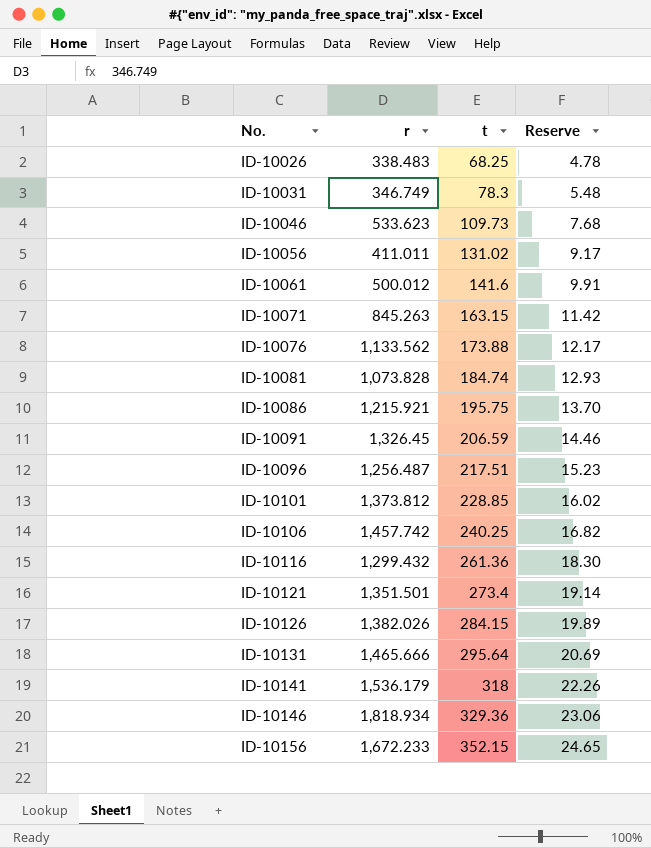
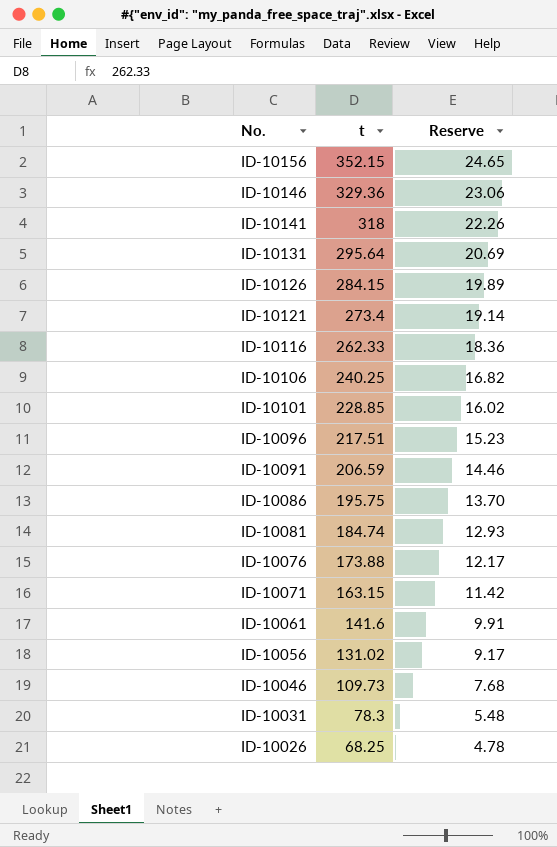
row order: No. ascending -> No. descending
column r | position: 2 -> none
ID-10116 | t: 261.36 -> 262.33
ID-10116 | Reserve: 18.30 -> 18.36

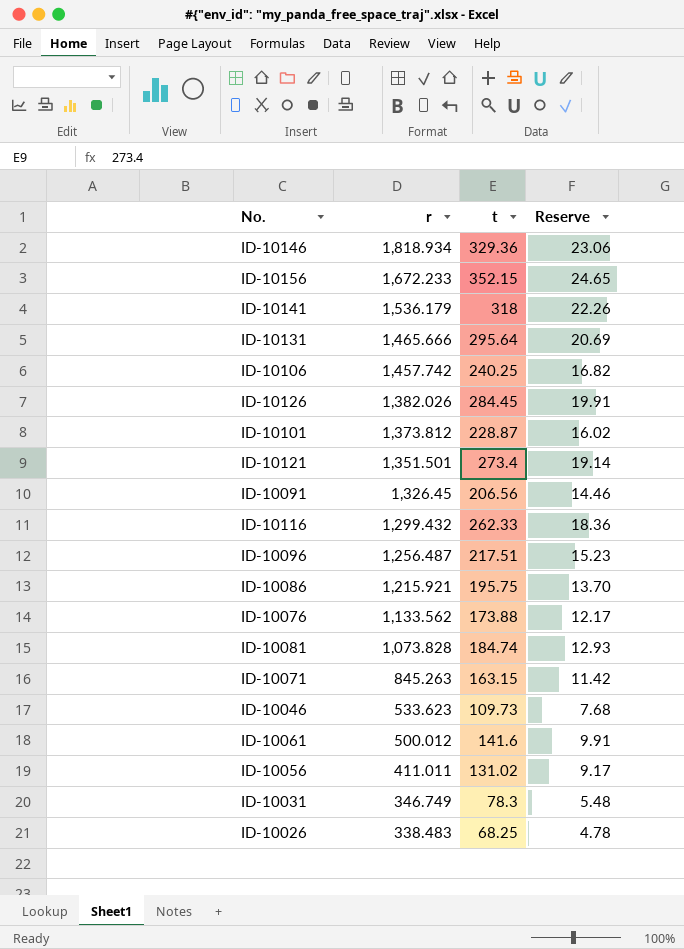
row order: No. descending -> r descending
column r | position: none -> 2
ID-10126 | t: 284.15 -> 284.45
ID-10126 | Reserve: 19.89 -> 19.91
ID-10101 | t: 228.85 -> 228.87
ID-10091 | t: 206.59 -> 206.56

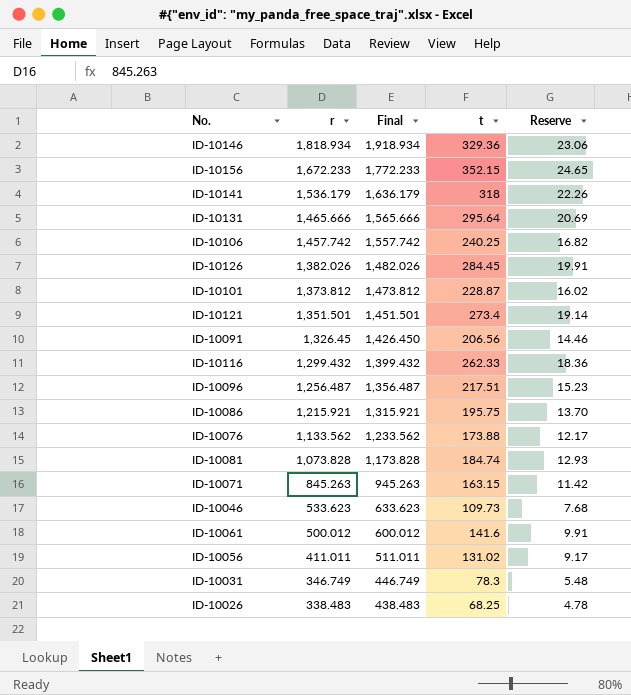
column Final | formula: none -> [r] + 100

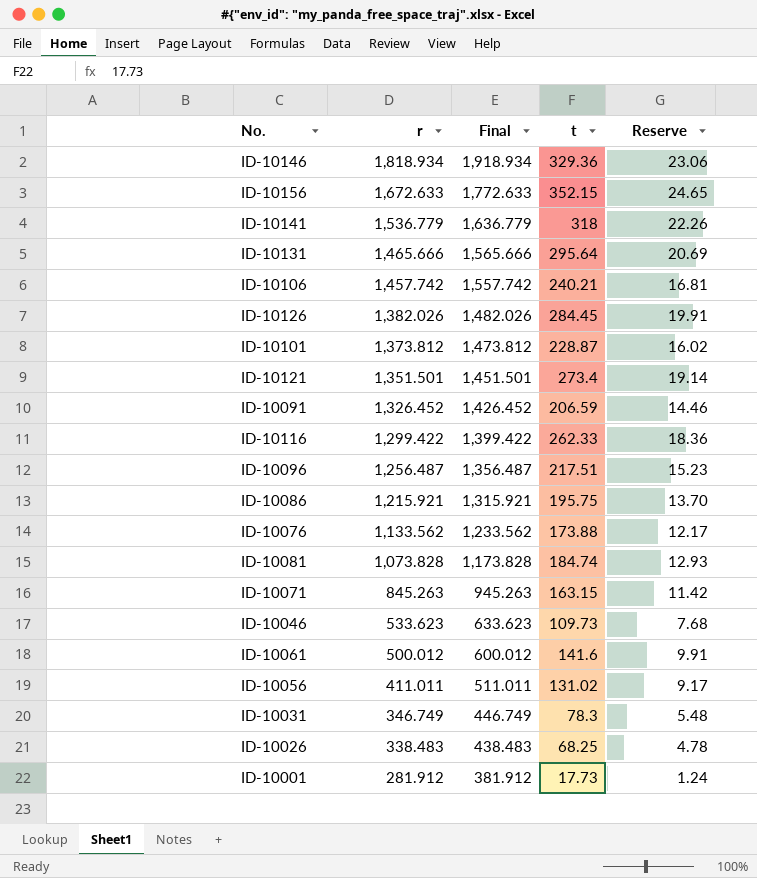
ID-10156 | r: 1,672.233 -> 1,672.633
ID-10156 | Final: 1,772.233 -> 1,772.633
ID-10141 | r: 1,536.179 -> 1,536.779
ID-10141 | Final: 1,636.179 -> 1,636.779
ID-10106 | t: 240.25 -> 240.21
ID-10106 | Reserve: 16.82 -> 16.81
ID-10091 | r: 1,326.45 -> 1,326.452
ID-10091 | Final: 1,426.450 -> 1,426.452
ID-10091 | t: 206.56 -> 206.59
ID-10116 | r: 1,299.432 -> 1,299.422
ID-10116 | Final: 1,399.432 -> 1,399.422
row ID-10001: none -> 281.912 | 381.912 | 17.73 | 1.24

